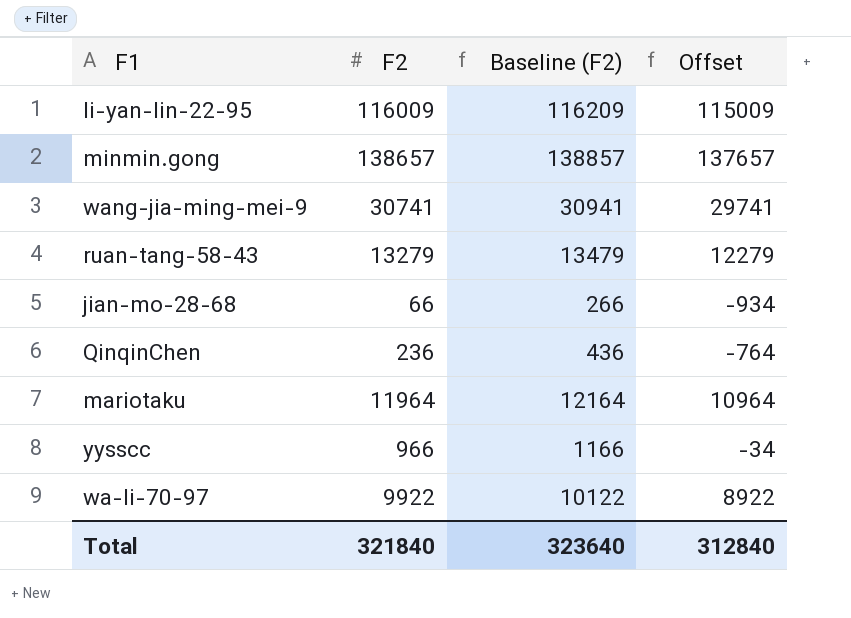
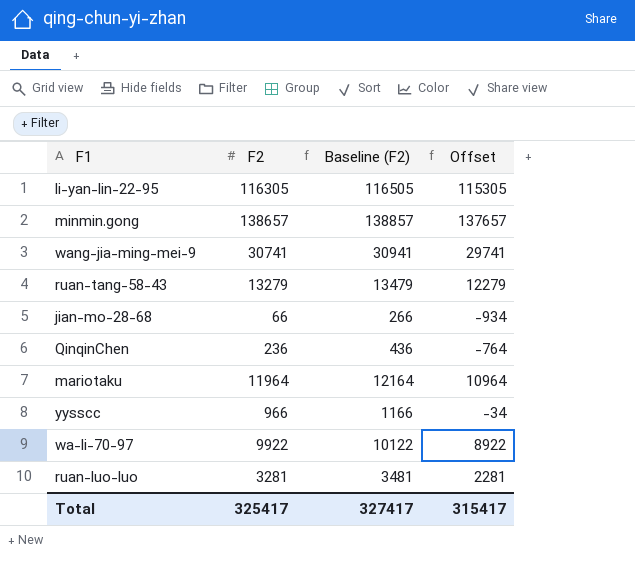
li-yan-lin-22-95 | F2: 116009 -> 116305
li-yan-lin-22-95 | Baseline (F2): 116209 -> 116505
li-yan-lin-22-95 | Offset: 115009 -> 115305
row ruan-luo-luo: none -> 3281 | 3481 | 2281
Total | F2: 321840 -> 325417
Total | Baseline (F2): 323640 -> 327417
Total | Offset: 312840 -> 315417

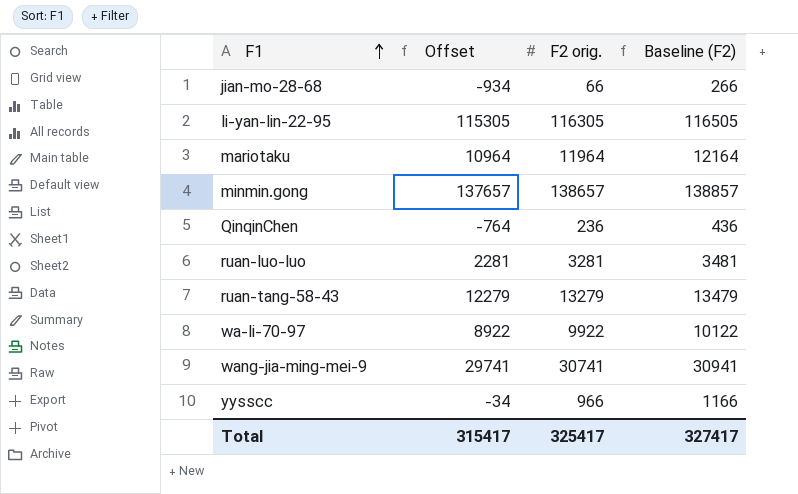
row order: none -> F1 ascending
column Offset | position: 4 -> 2
column name: F2 -> F2 orig.

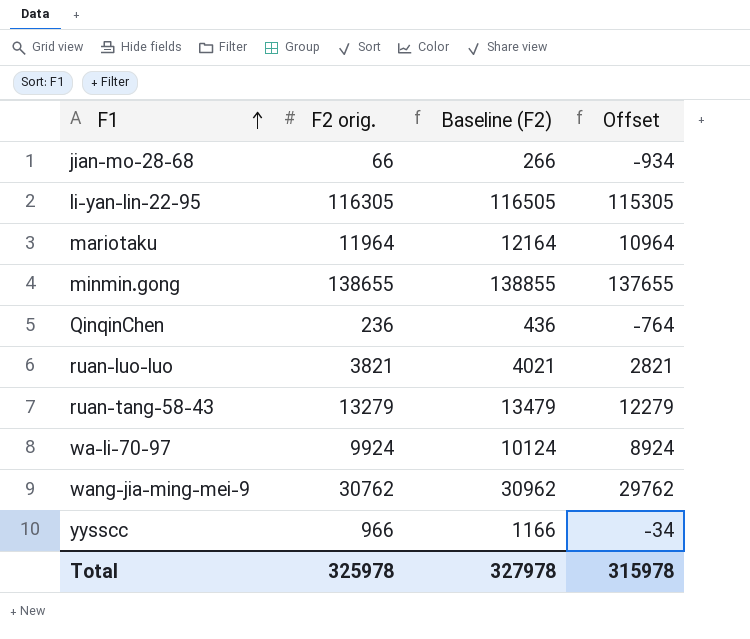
column Offset | position: 2 -> 4
minmin.gong | F2 orig.: 138657 -> 138655
minmin.gong | Baseline (F2): 138857 -> 138855
minmin.gong | Offset: 137657 -> 137655
ruan-luo-luo | F2 orig.: 3281 -> 3821
ruan-luo-luo | Baseline (F2): 3481 -> 4021
ruan-luo-luo | Offset: 2281 -> 2821
wa-li-70-97 | F2 orig.: 9922 -> 9924
wa-li-70-97 | Baseline (F2): 10122 -> 10124
wa-li-70-97 | Offset: 8922 -> 8924
wang-jia-ming-mei-9 | F2 orig.: 30741 -> 30762
wang-jia-ming-mei-9 | Baseline (F2): 30941 -> 30962
wang-jia-ming-mei-9 | Offset: 29741 -> 29762
Total | F2 orig.: 325417 -> 325978
Total | Baseline (F2): 327417 -> 327978
Total | Offset: 315417 -> 315978

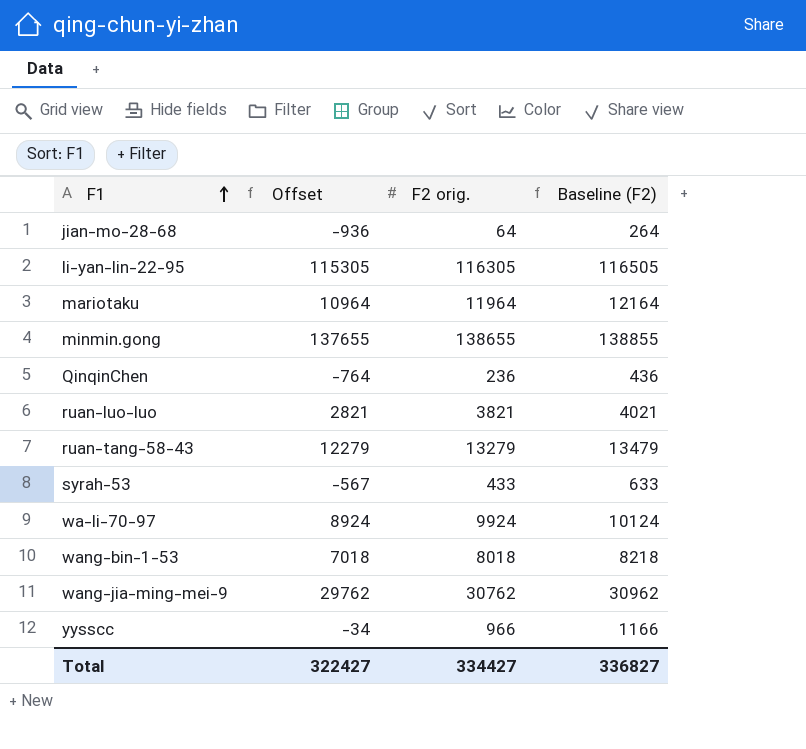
column Offset | position: 4 -> 2
jian-mo-28-68 | Offset: -934 -> -936
jian-mo-28-68 | F2 orig.: 66 -> 64
jian-mo-28-68 | Baseline (F2): 266 -> 264
row syrah-53: none -> -567 | 433 | 633
row wang-bin-1-53: none -> 7018 | 8018 | 8218
Total | Offset: 315978 -> 322427
Total | F2 orig.: 325978 -> 334427
Total | Baseline (F2): 327978 -> 336827

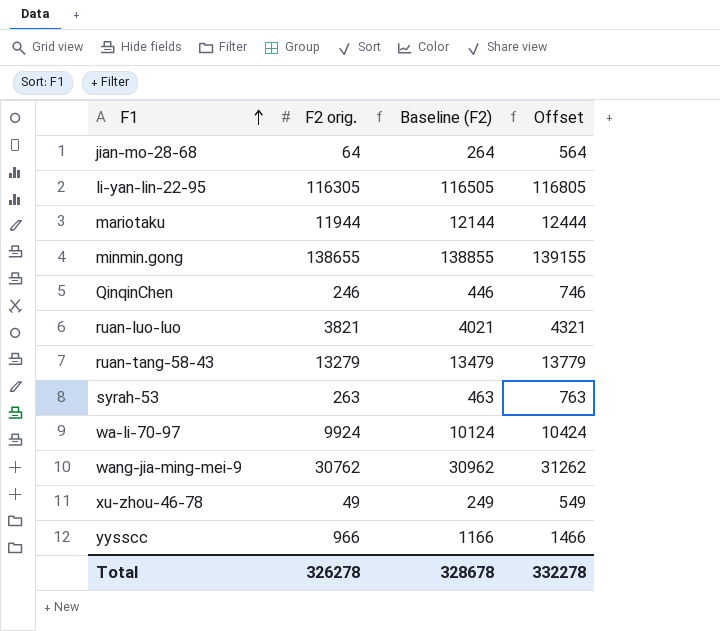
column Offset | formula: [F2 orig.] - 1000 -> [F2 orig.] + 500
column Offset | position: 2 -> 4
row wang-bin-1-53: 7018 | 8018 | 8218 -> none
mariotaku | F2 orig.: 11964 -> 11944
mariotaku | Baseline (F2): 12164 -> 12144
QinqinChen | F2 orig.: 236 -> 246
QinqinChen | Baseline (F2): 436 -> 446
syrah-53 | F2 orig.: 433 -> 263
syrah-53 | Baseline (F2): 633 -> 463
row xu-zhou-46-78: none -> 49 | 249 | 549
Total | F2 orig.: 334427 -> 326278
Total | Baseline (F2): 336827 -> 328678
Total | Offset: 322427 -> 332278

